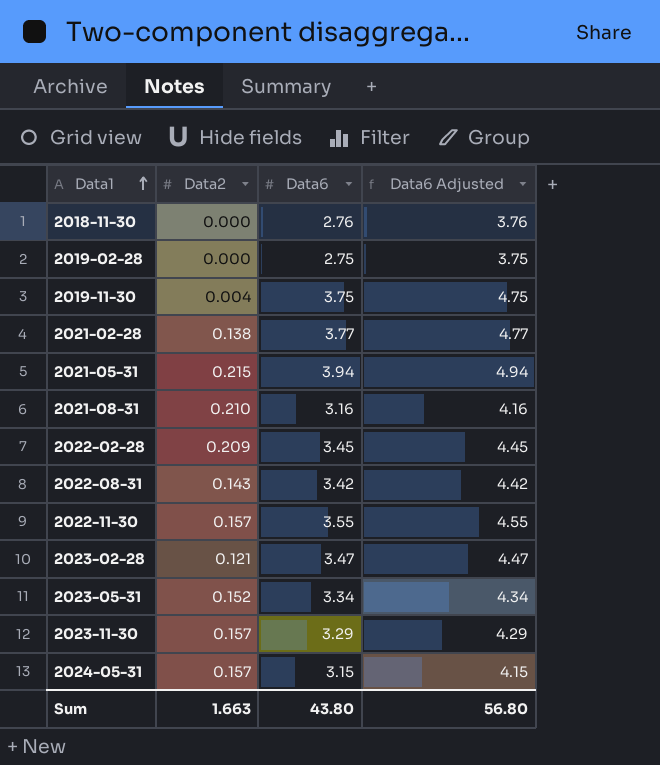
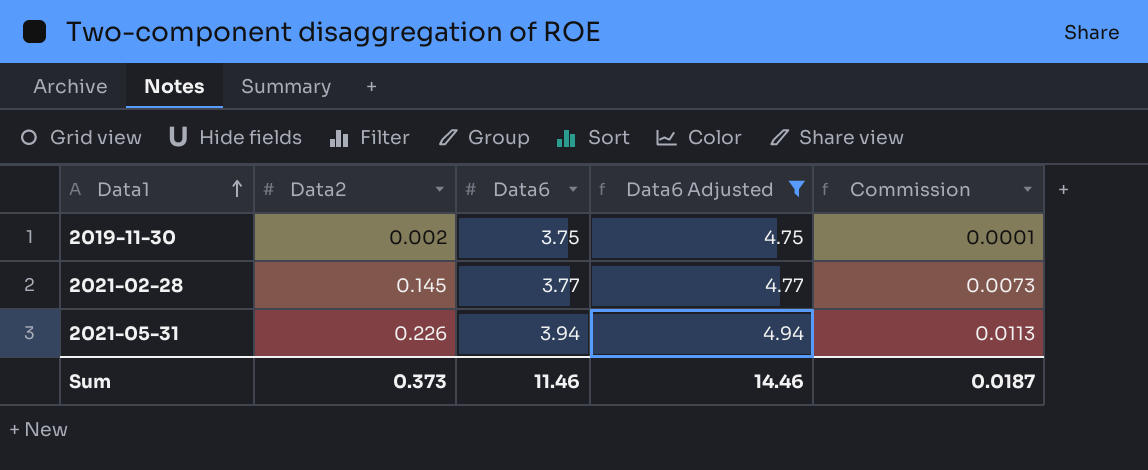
filter: none -> Data6 Adjusted >= 4.75
column Commission | formula: none -> [Data2] * 0.05
2019-11-30 | Data2: 0.004 -> 0.002
2021-02-28 | Data2: 0.138 -> 0.145
2021-05-31 | Data2: 0.215 -> 0.226
Sum | Data2: 1.663 -> 0.373
Sum | Data6: 43.80 -> 11.46
Sum | Data6 Adjusted: 56.80 -> 14.46

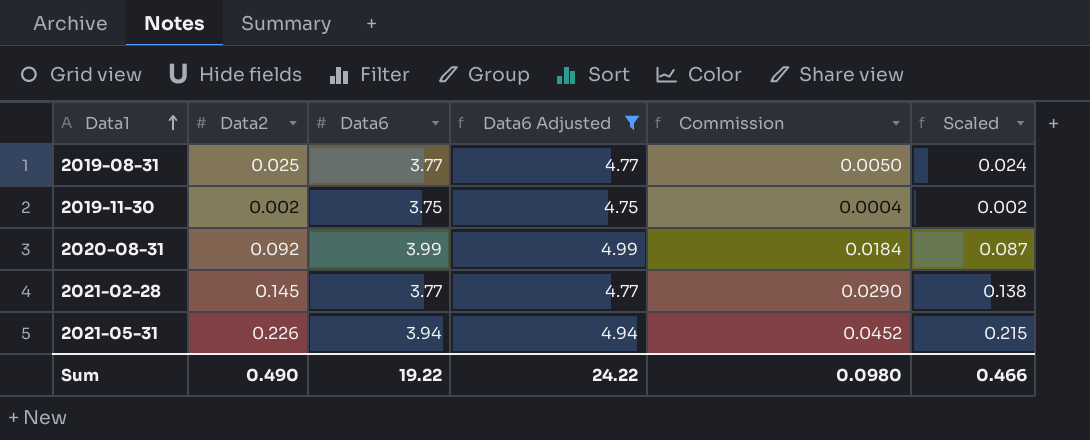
column Commission | formula: [Data2] * 0.05 -> [Data2] * 0.2
column Scaled | formula: none -> [Data2] * 0.95
row 2019-08-31: none -> 0.025 | 3.77 | 4.77 | 0.0050 | 0.024
row 2020-08-31: none -> 0.092 | 3.99 | 4.99 | 0.0184 | 0.087
Sum | Data2: 0.373 -> 0.490
Sum | Data6: 11.46 -> 19.22
Sum | Data6 Adjusted: 14.46 -> 24.22
Sum | Commission: 0.0187 -> 0.0980

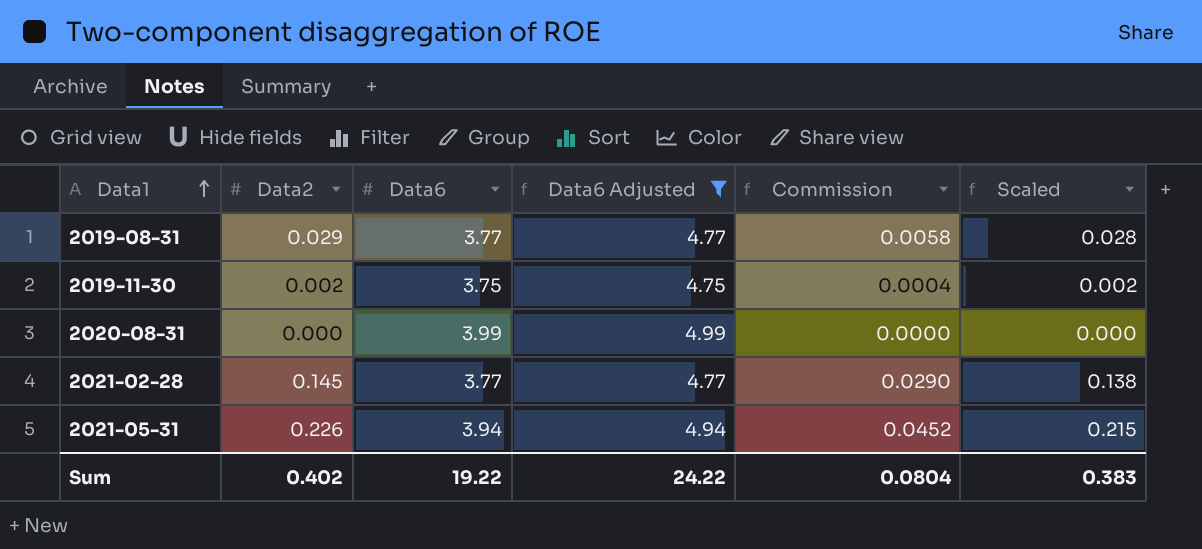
2019-08-31 | Data2: 0.025 -> 0.029
2019-08-31 | Commission: 0.0050 -> 0.0058
2019-08-31 | Scaled: 0.024 -> 0.028
2020-08-31 | Data2: 0.092 -> 0.000
2020-08-31 | Commission: 0.0184 -> 0.0000
2020-08-31 | Scaled: 0.087 -> 0.000
Sum | Data2: 0.490 -> 0.402
Sum | Commission: 0.0980 -> 0.0804
Sum | Scaled: 0.466 -> 0.383

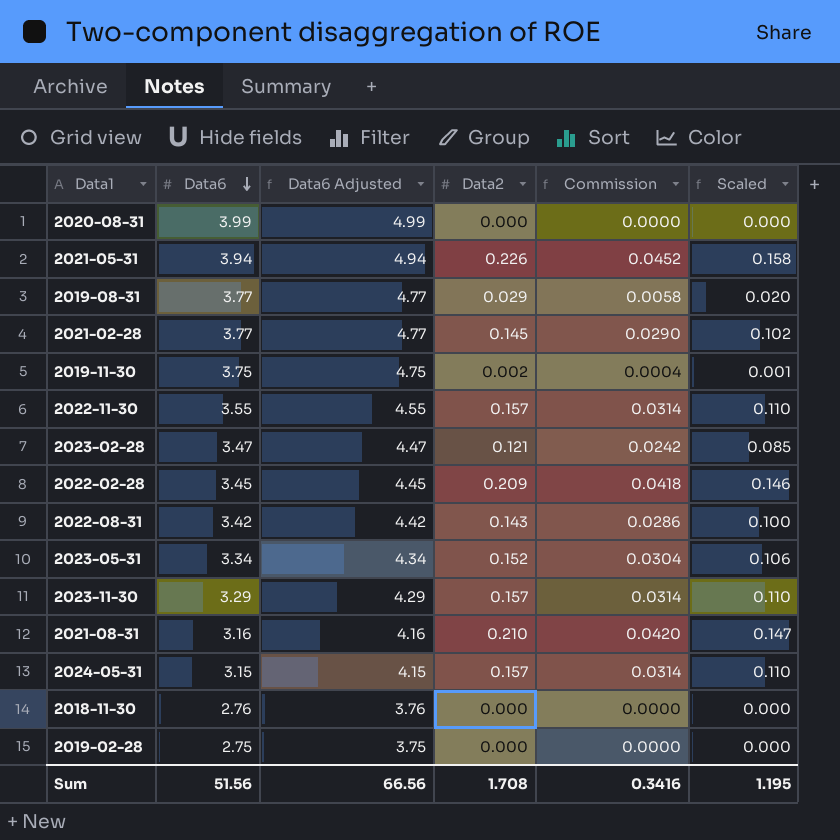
filter: Data6 Adjusted >= 4.75 -> none
row order: Data1 ascending -> Data6 descending
column Data2 | position: 2 -> 4
column Scaled | formula: [Data2] * 0.95 -> [Data2] * 0.7
Sum | Data6: 19.22 -> 51.56
Sum | Data6 Adjusted: 24.22 -> 66.56
Sum | Data2: 0.402 -> 1.708
Sum | Commission: 0.0804 -> 0.3416
Sum | Scaled: 0.383 -> 1.195

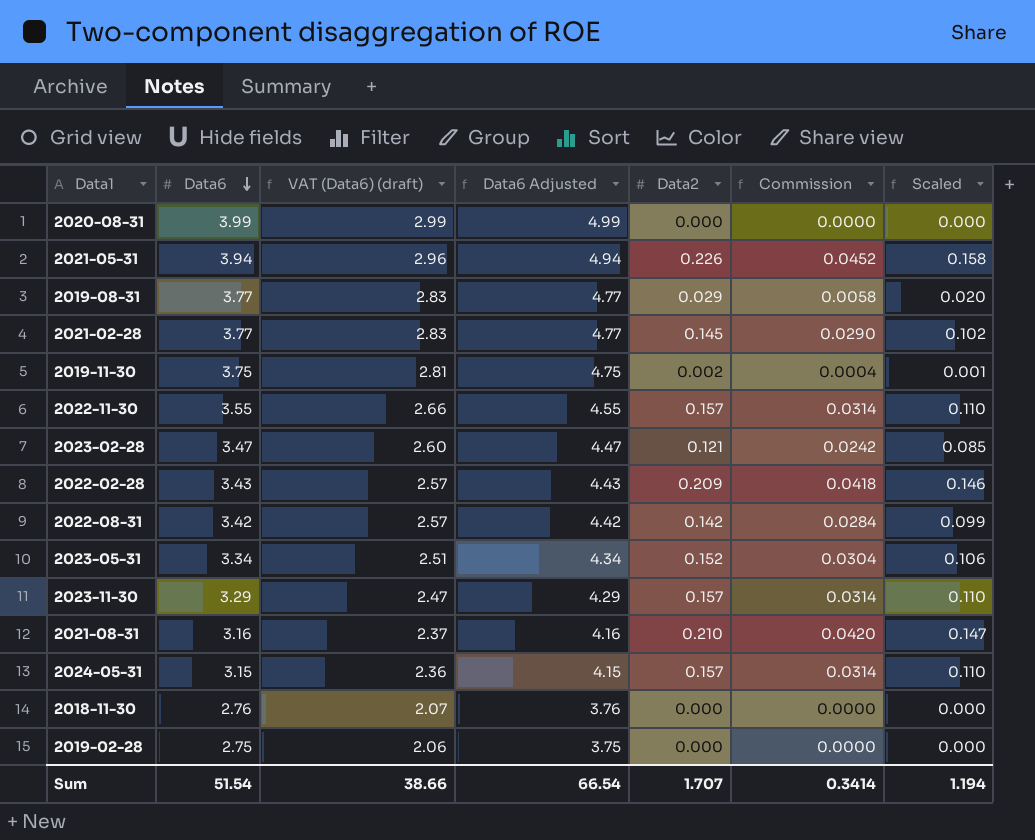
column VAT (Data6) (draft) | formula: none -> [Data6] * 0.75
2022-02-28 | Data6: 3.45 -> 3.43
2022-02-28 | Data6 Adjusted: 4.45 -> 4.43
2022-08-31 | Data2: 0.143 -> 0.142
2022-08-31 | Commission: 0.0286 -> 0.0284
2022-08-31 | Scaled: 0.100 -> 0.099
Sum | Data6: 51.56 -> 51.54
Sum | Data6 Adjusted: 66.56 -> 66.54
Sum | Data2: 1.708 -> 1.707
Sum | Commission: 0.3416 -> 0.3414
Sum | Scaled: 1.195 -> 1.194

